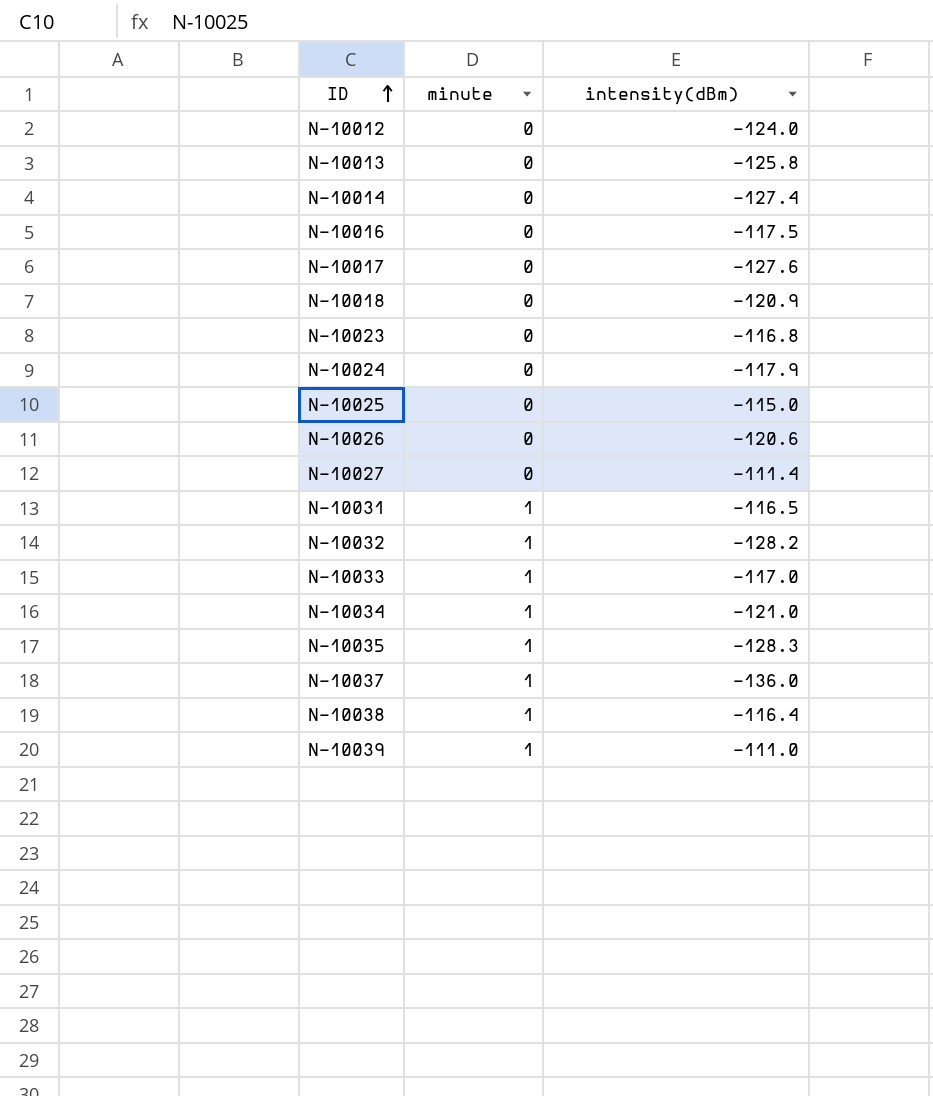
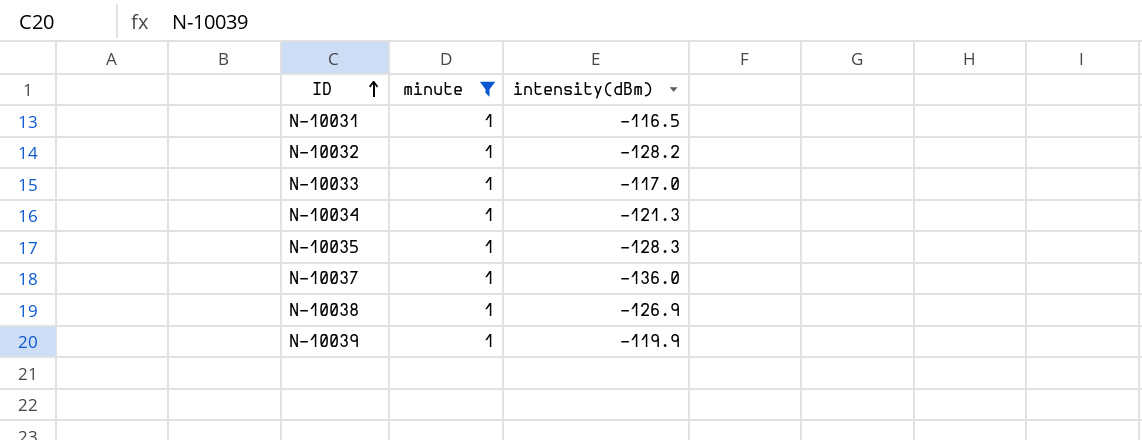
filter: none -> minute = 1
N-10034 | intensity(dBm): -121.0 -> -121.3
N-10038 | intensity(dBm): -116.4 -> -126.9
N-10039 | intensity(dBm): -111.0 -> -119.9

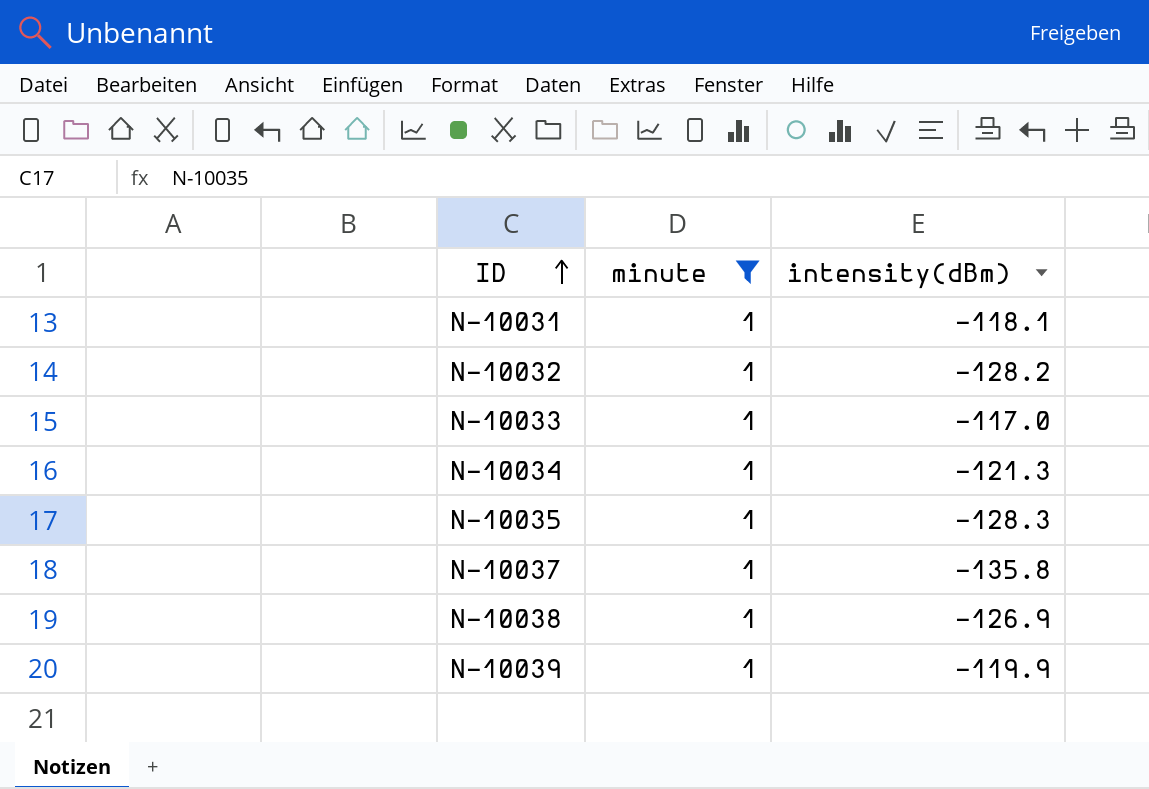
N-10031 | intensity(dBm): -116.5 -> -118.1
N-10037 | intensity(dBm): -136.0 -> -135.8

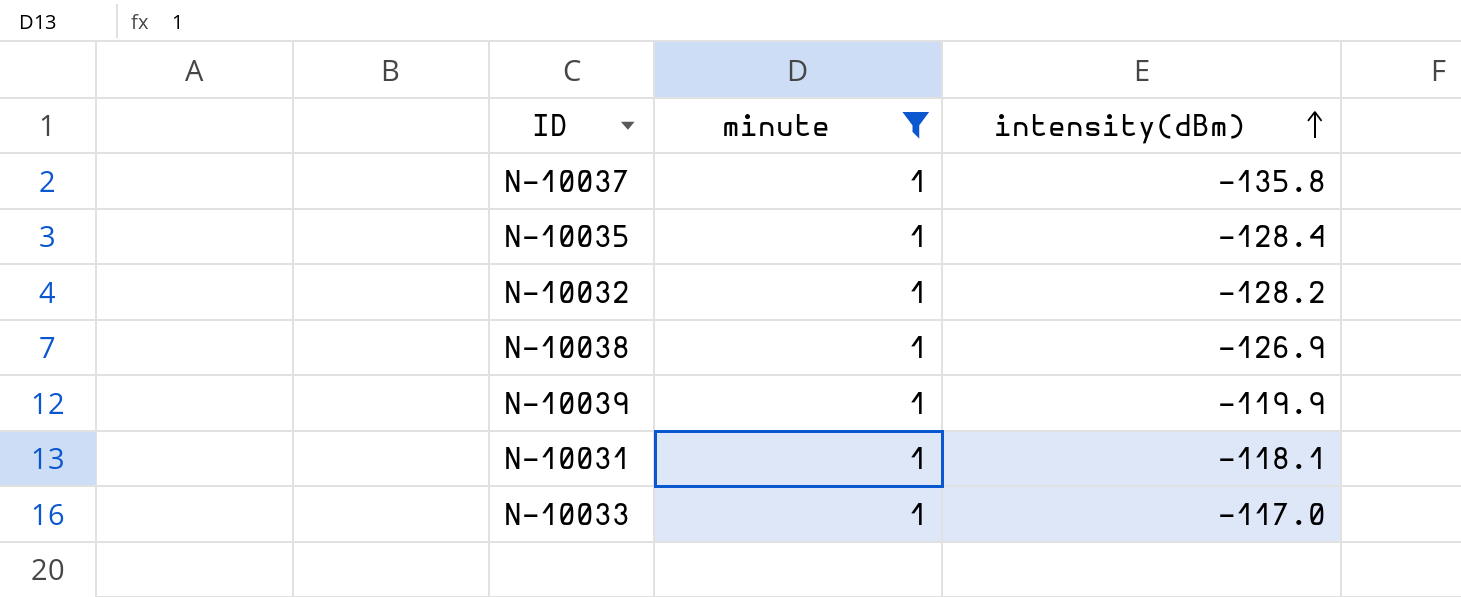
row order: ID ascending -> intensity(dBm) ascending
row N-10034: 1 | -121.3 -> none
N-10035 | intensity(dBm): -128.3 -> -128.4

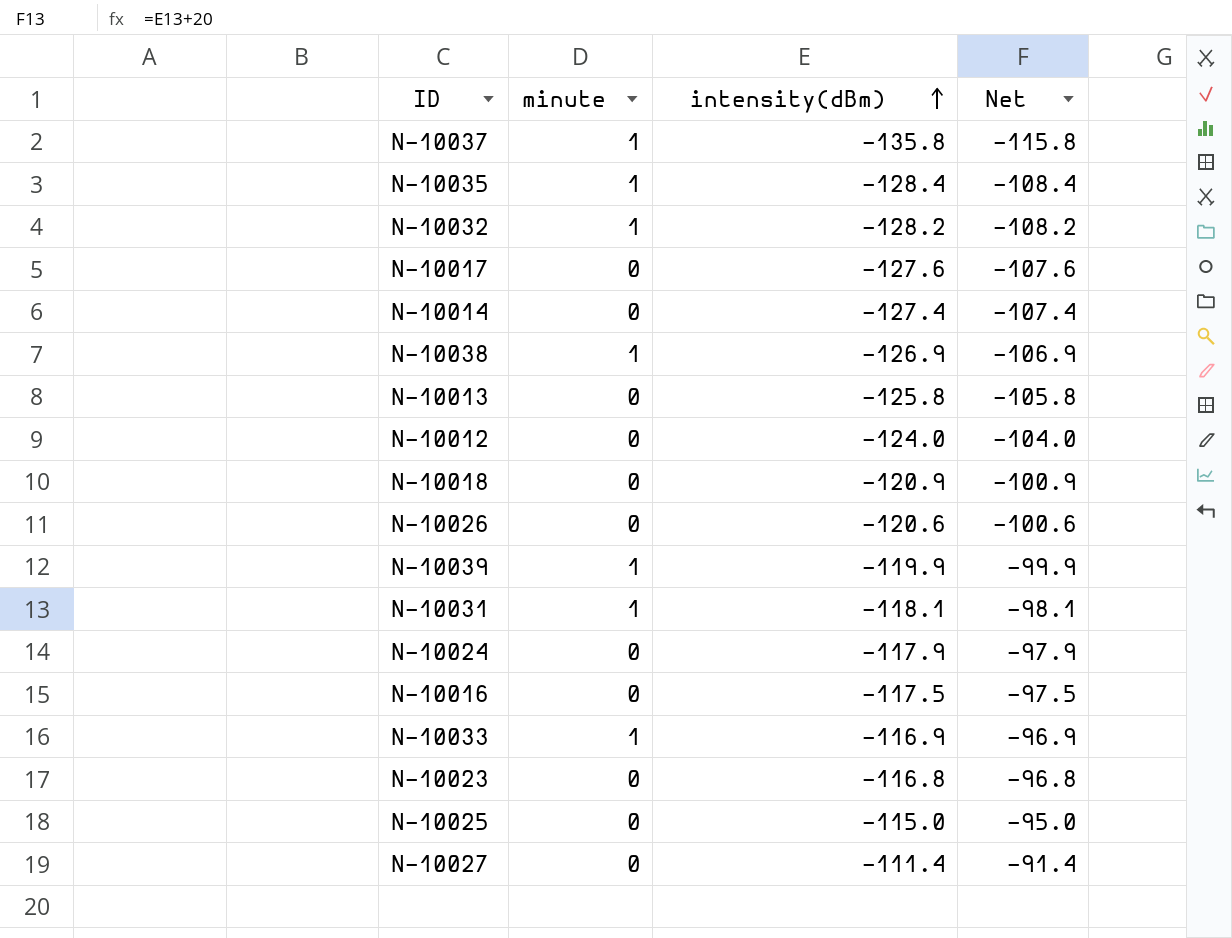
filter: minute = 1 -> none
column Net | formula: none -> [intensity(dBm)] + 20
N-10033 | intensity(dBm): -117.0 -> -116.9

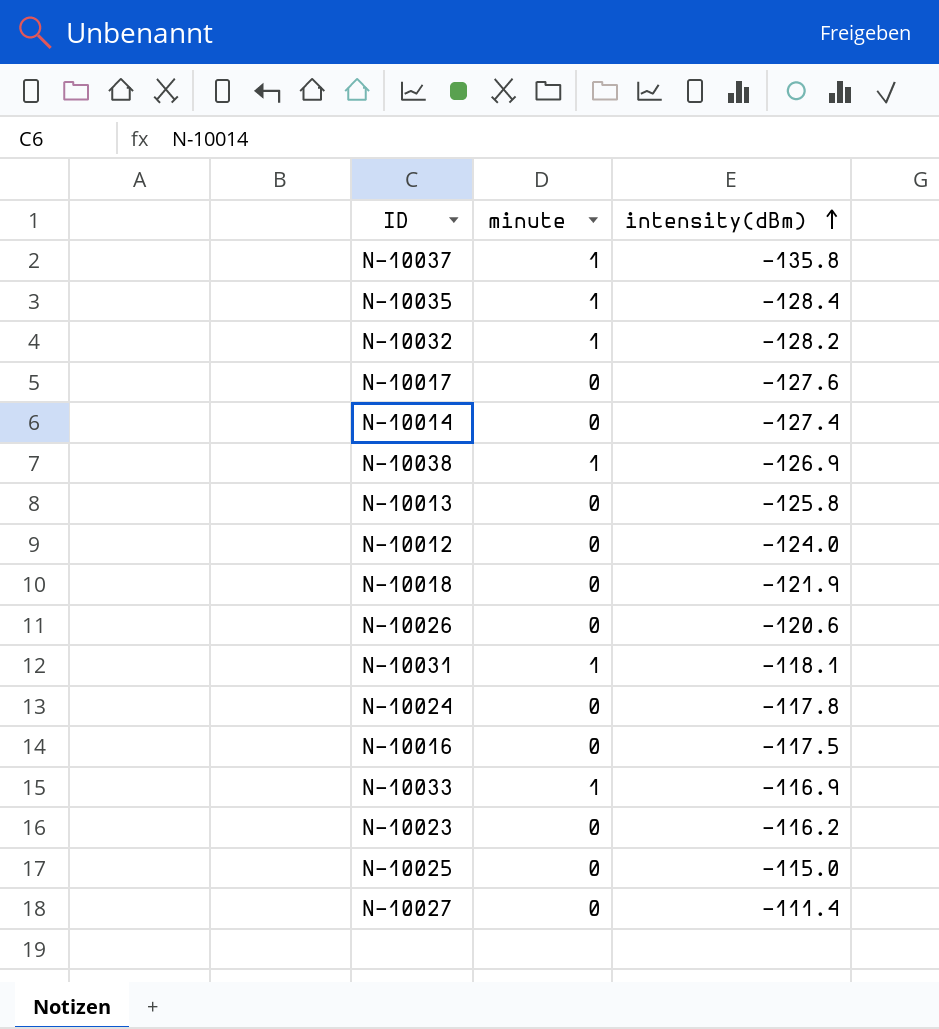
column Net | formula: [intensity(dBm)] + 20 -> none
row N-10039: 1 | -119.9 | -99.9 -> none
N-10018 | intensity(dBm): -120.9 -> -121.9
N-10024 | intensity(dBm): -117.9 -> -117.8
N-10023 | intensity(dBm): -116.8 -> -116.2

